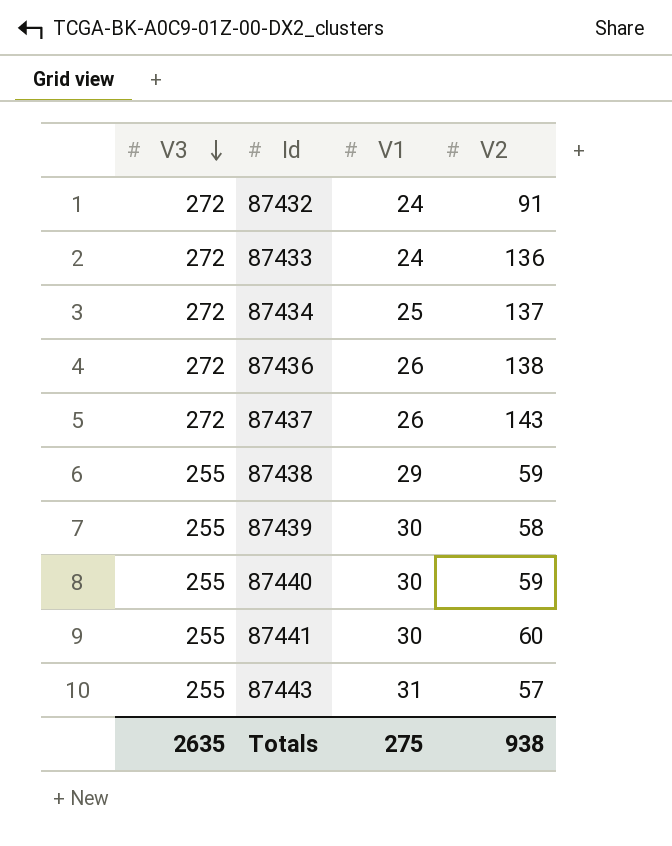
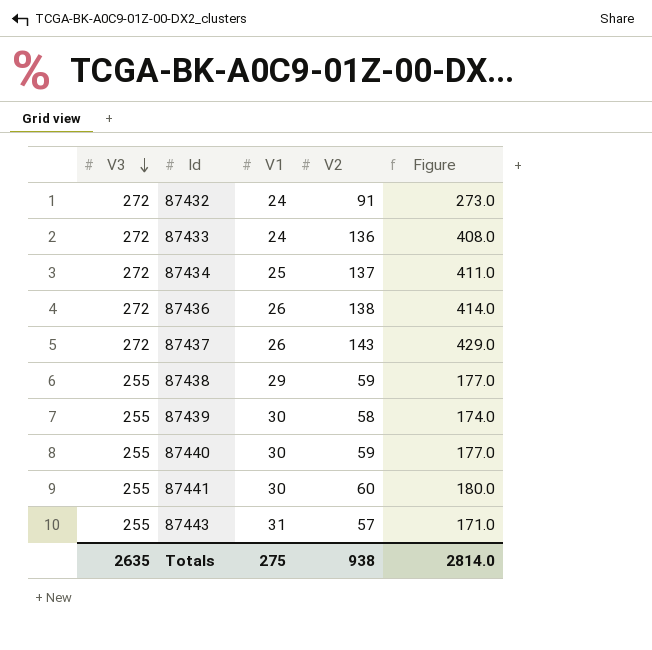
column Figure | formula: none -> [V2] * 3

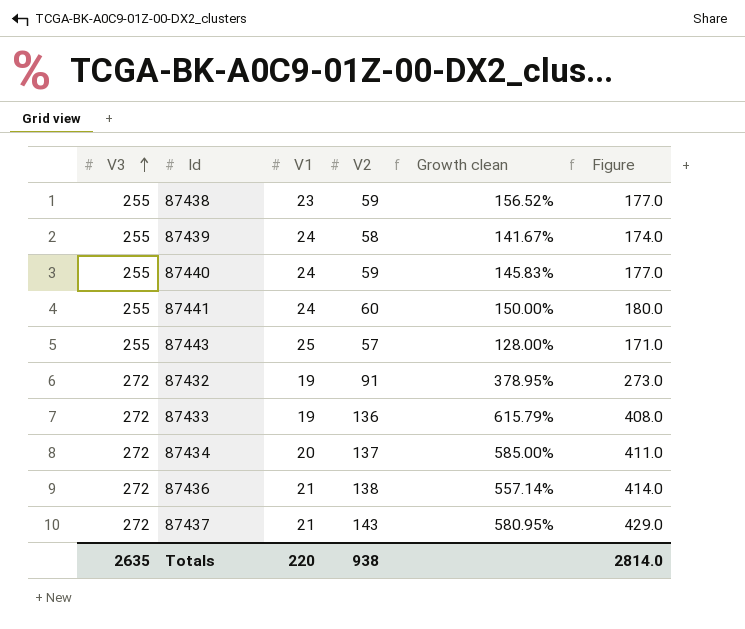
row order: V3 descending -> V3 ascending
column Growth clean | formula: none -> ([V2] - [V1]) / [V1]
87438 | V1: 29 -> 23
87439 | V1: 30 -> 24
87440 | V1: 30 -> 24
87441 | V1: 30 -> 24
87443 | V1: 31 -> 25
87432 | V1: 24 -> 19
87433 | V1: 24 -> 19
87434 | V1: 25 -> 20
87436 | V1: 26 -> 21
87437 | V1: 26 -> 21
Totals | V1: 275 -> 220

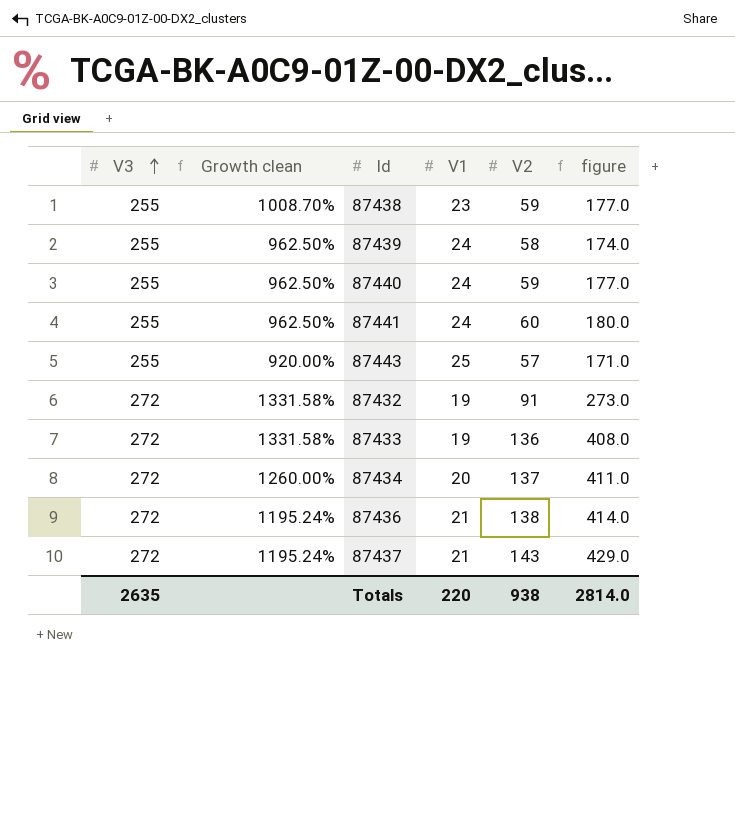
column Growth clean | formula: ([V2] - [V1]) / [V1] -> ([V3] - [V1]) / [V1]
column Growth clean | position: 5 -> 2
column name: Figure -> figure

